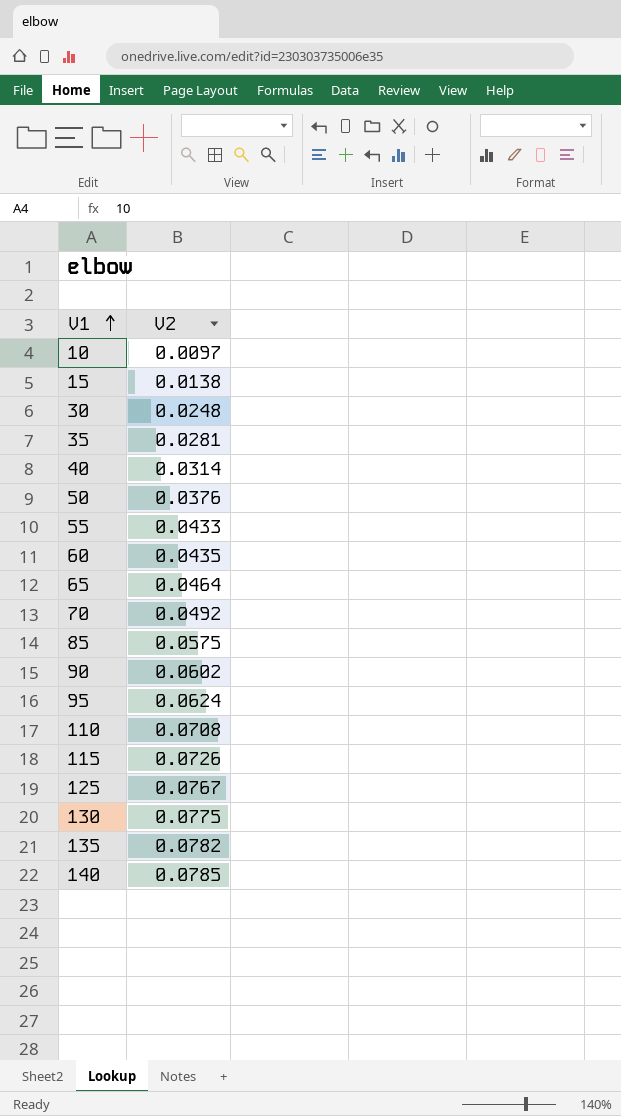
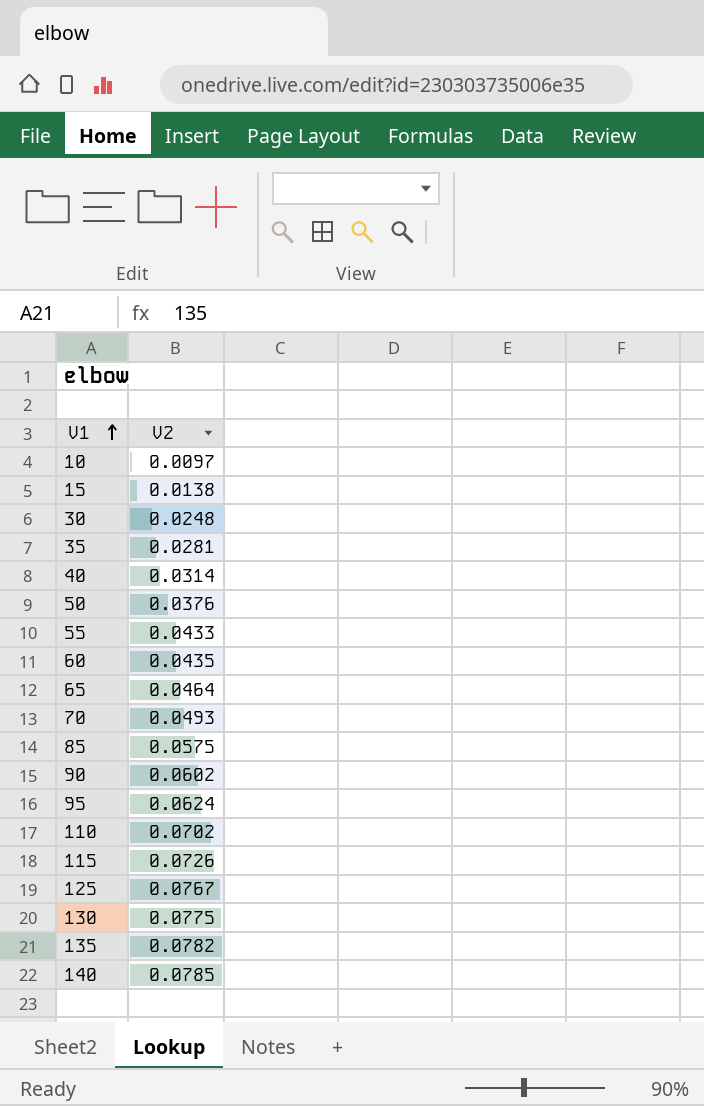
70 | V2: 0.0492 -> 0.0493
110 | V2: 0.0708 -> 0.0702

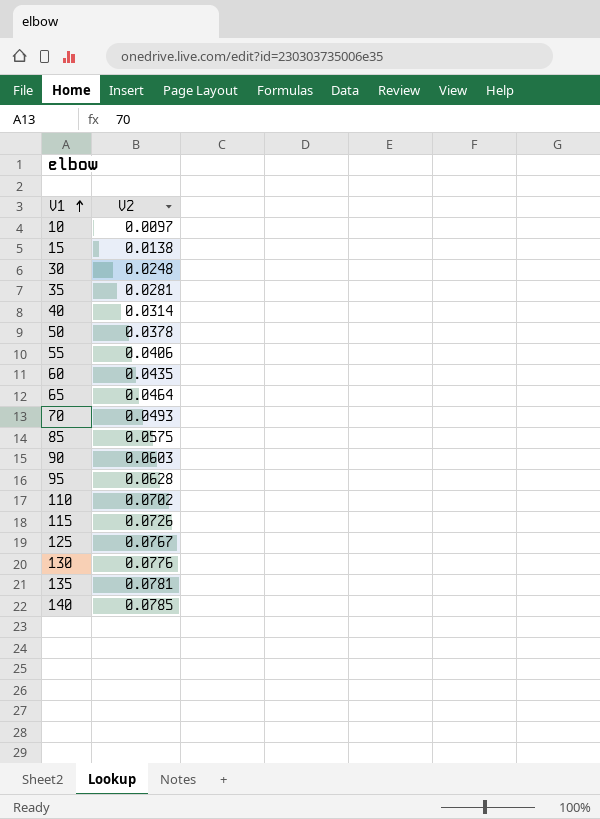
50 | V2: 0.0376 -> 0.0378
55 | V2: 0.0433 -> 0.0406
90 | V2: 0.0602 -> 0.0603
95 | V2: 0.0624 -> 0.0628
130 | V2: 0.0775 -> 0.0776
135 | V2: 0.0782 -> 0.0781

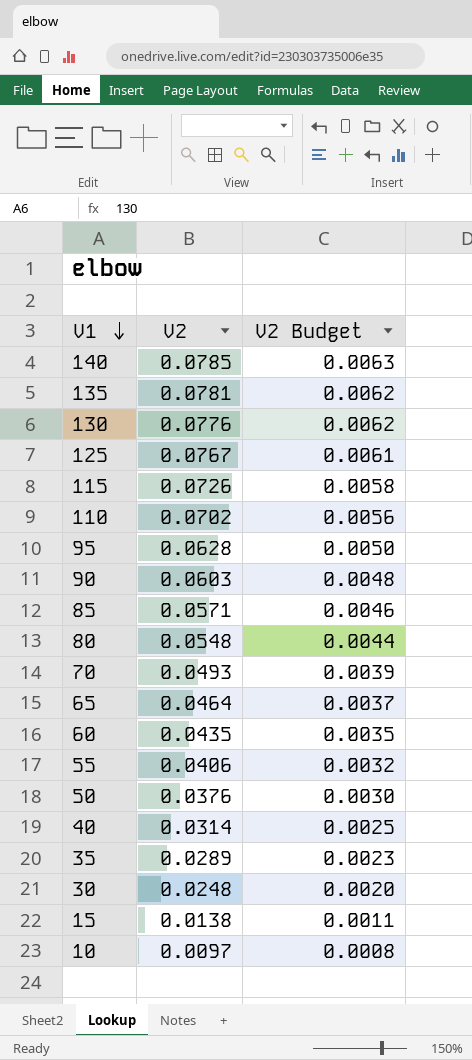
row order: V1 ascending -> V1 descending
column V2 Budget | formula: none -> [V2] * 0.08
85 | V2: 0.0575 -> 0.0571
row 80: none -> 0.0548 | 0.0044
50 | V2: 0.0378 -> 0.0376
35 | V2: 0.0281 -> 0.0289

